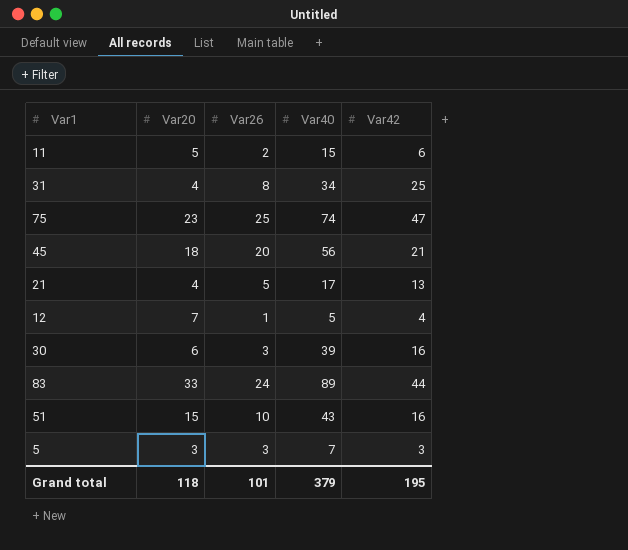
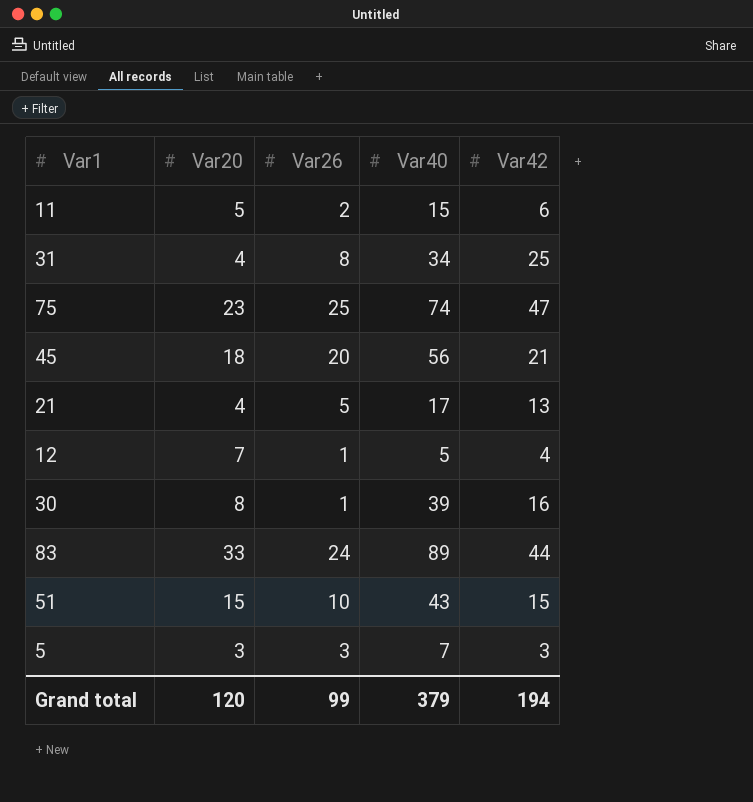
30 | Var20: 6 -> 8
30 | Var26: 3 -> 1
51 | Var42: 16 -> 15
Grand total | Var20: 118 -> 120
Grand total | Var26: 101 -> 99
Grand total | Var42: 195 -> 194

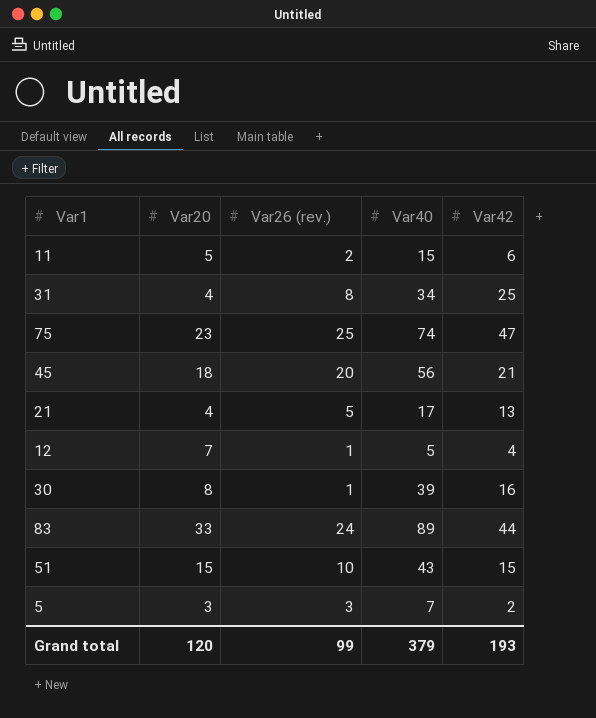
column name: Var26 -> Var26 (rev.)
5 | Var42: 3 -> 2
Grand total | Var42: 194 -> 193

